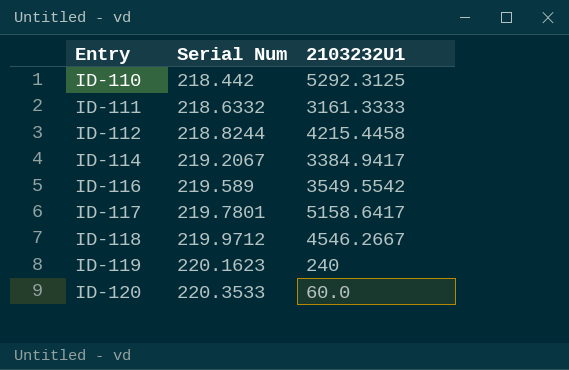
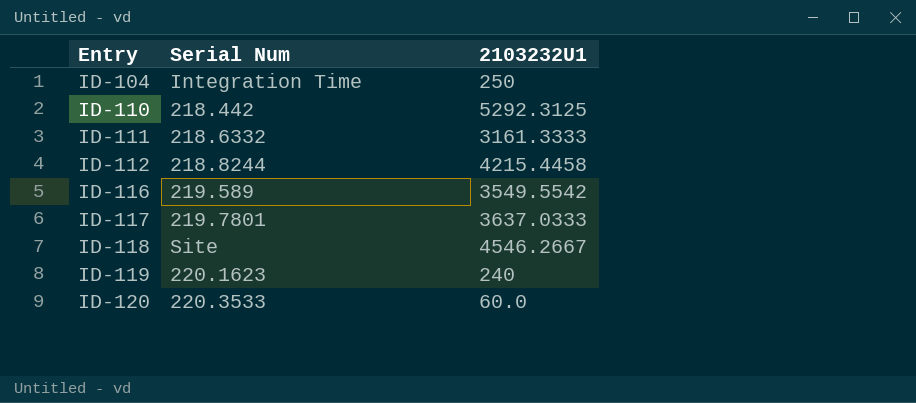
row ID-114: 219.2067 | 3384.9417 -> none
row ID-104: none -> Integration Time | 250
ID-117 | 2103232U1: 5158.6417 -> 3637.0333
ID-118 | Serial Num: 219.9712 -> Site

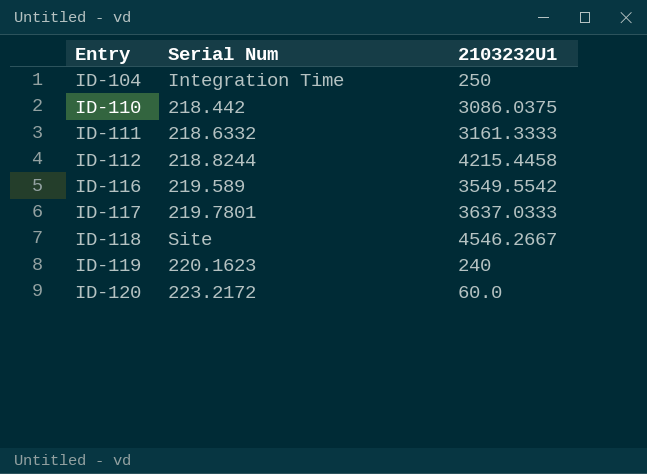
ID-110 | 2103232U1: 5292.3125 -> 3086.0375
ID-120 | Serial Num: 220.3533 -> 223.2172

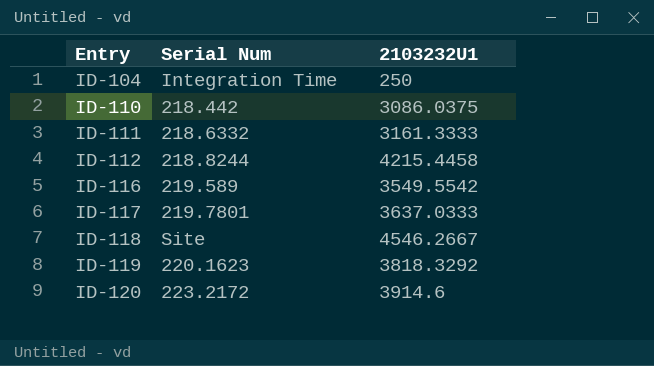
ID-119 | 2103232U1: 240 -> 3818.3292
ID-120 | 2103232U1: 60.0 -> 3914.6

